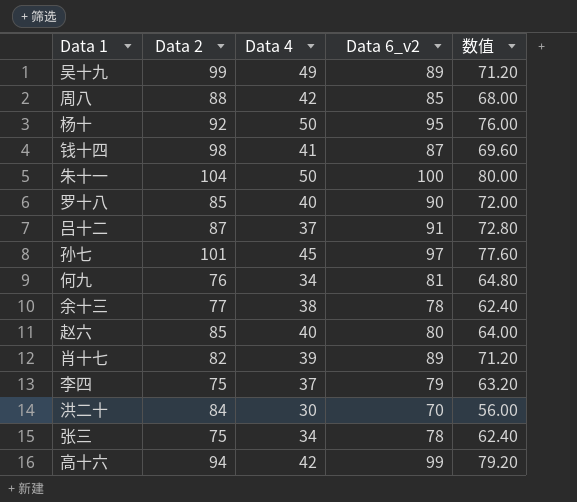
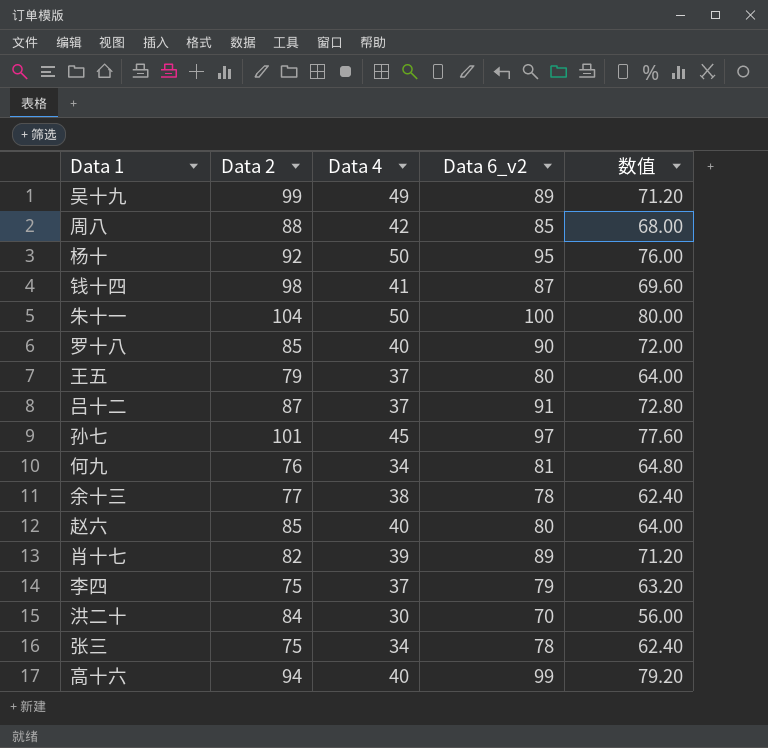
row 王五: none -> 79 | 37 | 80 | 64.00
高十六 | Data 4: 42 -> 40

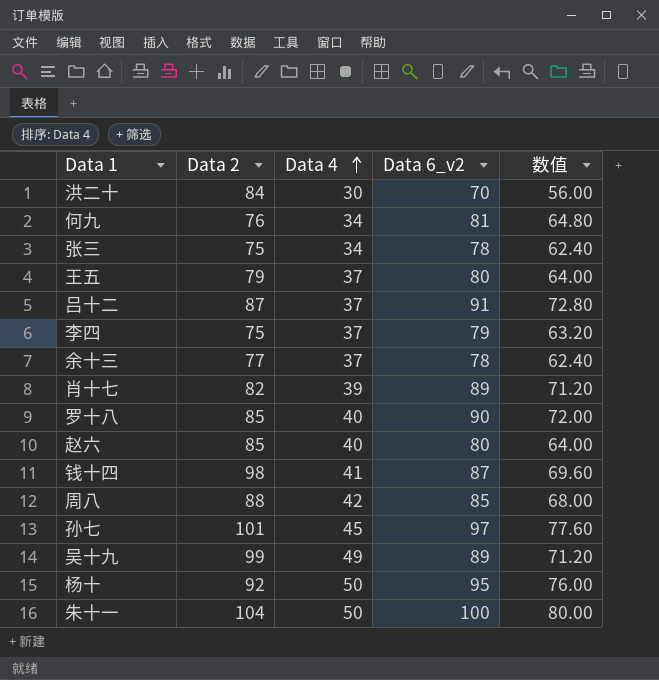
row order: none -> Data 4 ascending
row 高十六: 94 | 40 | 99 | 79.20 -> none
余十三 | Data 4: 38 -> 37

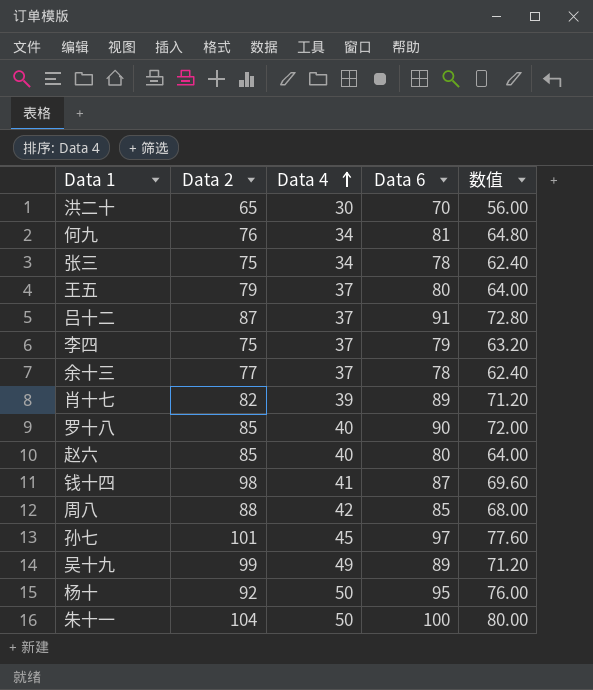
column name: Data 6_v2 -> Data 6
洪二十 | Data 2: 84 -> 65

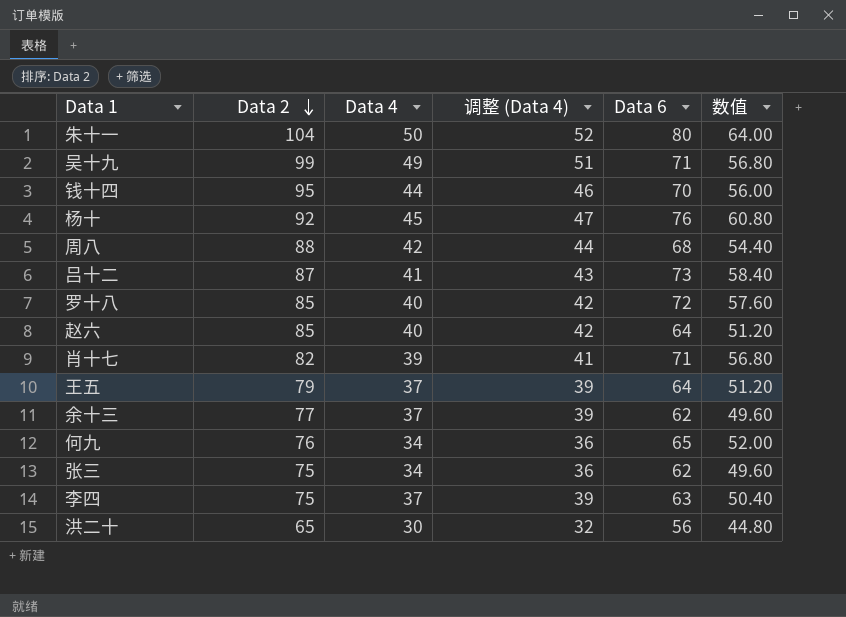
row order: Data 4 ascending -> Data 2 descending
column 调整 (Data 4) | formula: none -> [Data 4] + 2
row 孙七: 101 | 45 | 97 | 77.60 -> none
朱十一 | Data 6: 100 -> 80
朱十一 | 数值: 80.00 -> 64.00
吴十九 | Data 6: 89 -> 71
吴十九 | 数值: 71.20 -> 56.80
钱十四 | Data 2: 98 -> 95
钱十四 | Data 4: 41 -> 44
钱十四 | Data 6: 87 -> 70
钱十四 | 数值: 69.60 -> 56.00
杨十 | Data 4: 50 -> 45
杨十 | Data 6: 95 -> 76
杨十 | 数值: 76.00 -> 60.80
周八 | Data 6: 85 -> 68
周八 | 数值: 68.00 -> 54.40
吕十二 | Data 4: 37 -> 41
吕十二 | Data 6: 91 -> 73
吕十二 | 数值: 72.80 -> 58.40
罗十八 | Data 6: 90 -> 72
罗十八 | 数值: 72.00 -> 57.60
赵六 | Data 6: 80 -> 64
赵六 | 数值: 64.00 -> 51.20
肖十七 | Data 6: 89 -> 71
肖十七 | 数值: 71.20 -> 56.80
王五 | Data 6: 80 -> 64
王五 | 数值: 64.00 -> 51.20
余十三 | Data 6: 78 -> 62
余十三 | 数值: 62.40 -> 49.60
何九 | Data 6: 81 -> 65
何九 | 数值: 64.80 -> 52.00
张三 | Data 6: 78 -> 62
张三 | 数值: 62.40 -> 49.60
李四 | Data 6: 79 -> 63
李四 | 数值: 63.20 -> 50.40
洪二十 | Data 6: 70 -> 56
洪二十 | 数值: 56.00 -> 44.80

